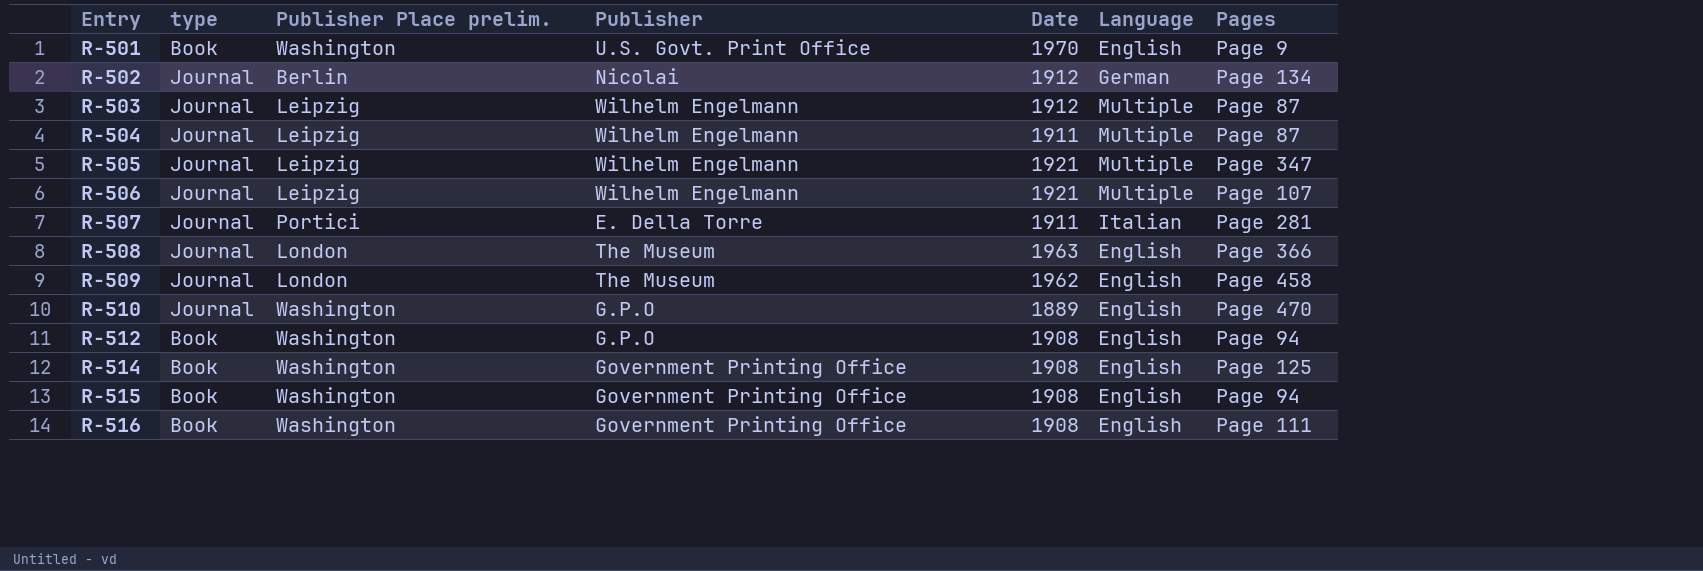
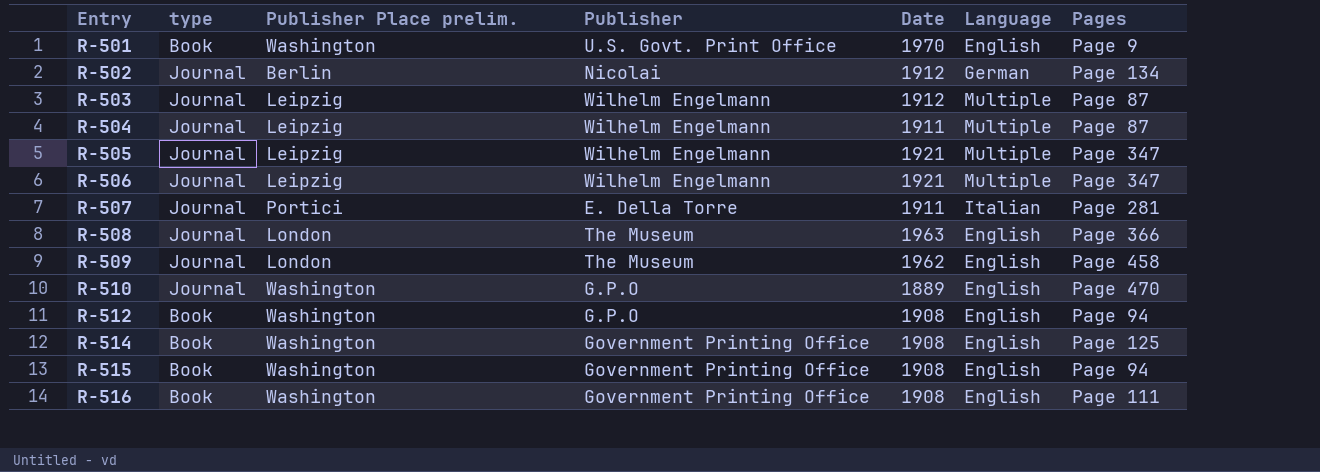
R-506 | Pages: Page 107 -> Page 347

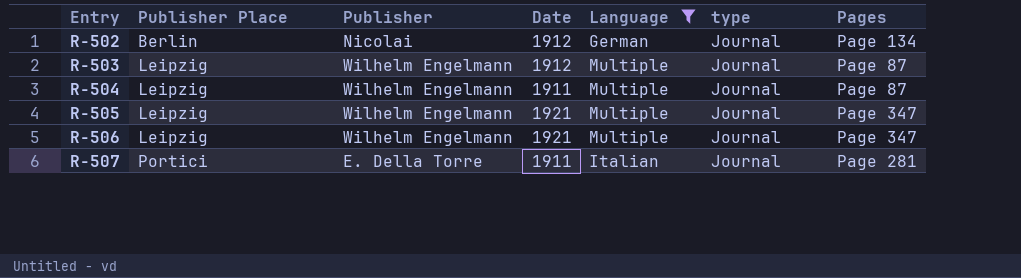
filter: none -> Language != English
column name: Publisher Place prelim. -> Publisher Place
column type | position: 2 -> 6

